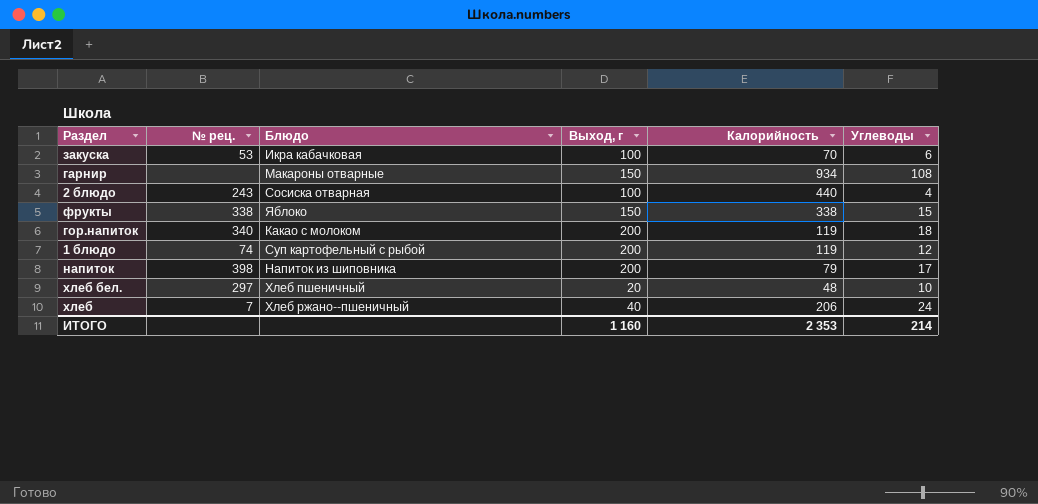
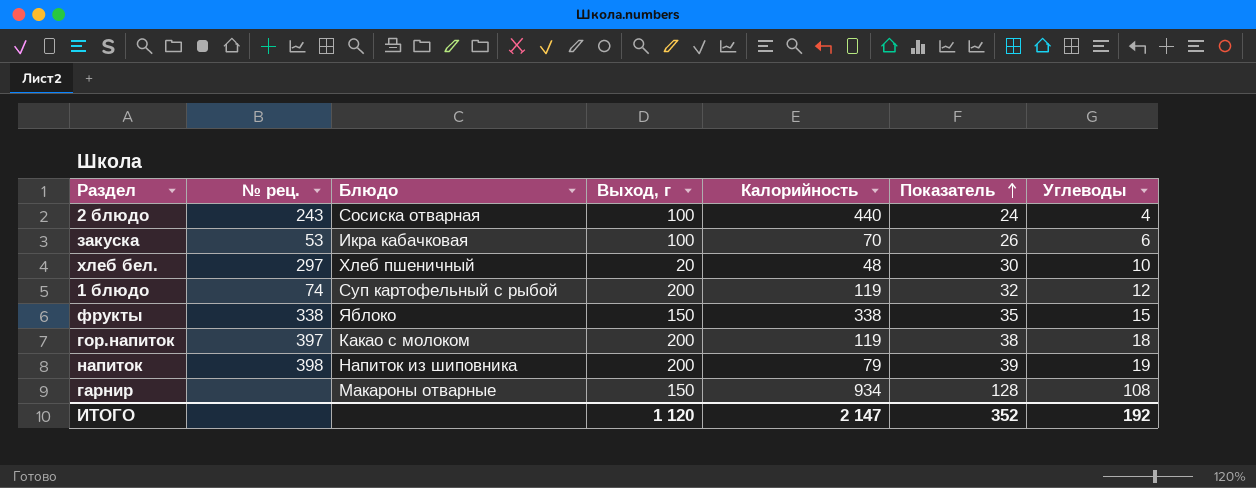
row order: none -> Показатель ascending
column Показатель | formula: none -> [Углеводы] + 20
row хлеб: 7 | Хлеб ржано--пшеничный | 40 | 206 | 24 -> none
гор.напиток | № рец.: 340 -> 397
напиток | Углеводы: 17 -> 19
ИТОГО | Выход, г: 1 160 -> 1 120
ИТОГО | Калорийность: 2 353 -> 2 147
ИТОГО | Углеводы: 214 -> 192

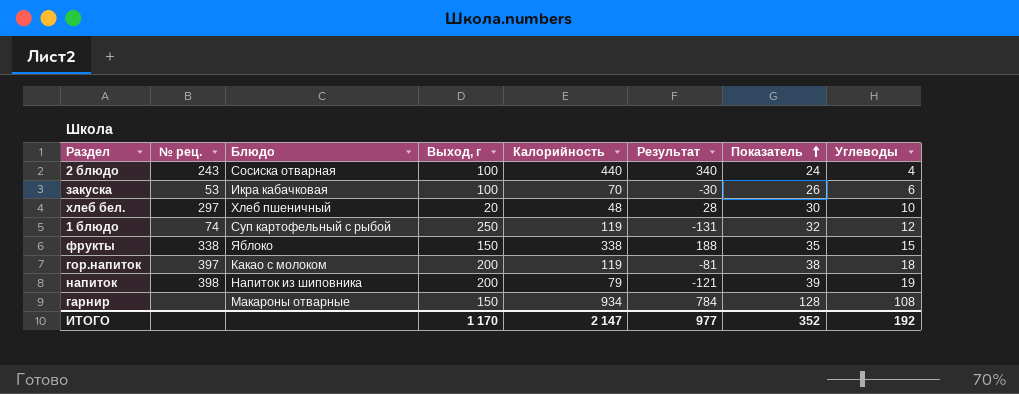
column Результат | formula: none -> [Калорийность] - [Выход, г]
1 блюдо | Выход, г: 200 -> 250
ИТОГО | Выход, г: 1 120 -> 1 170

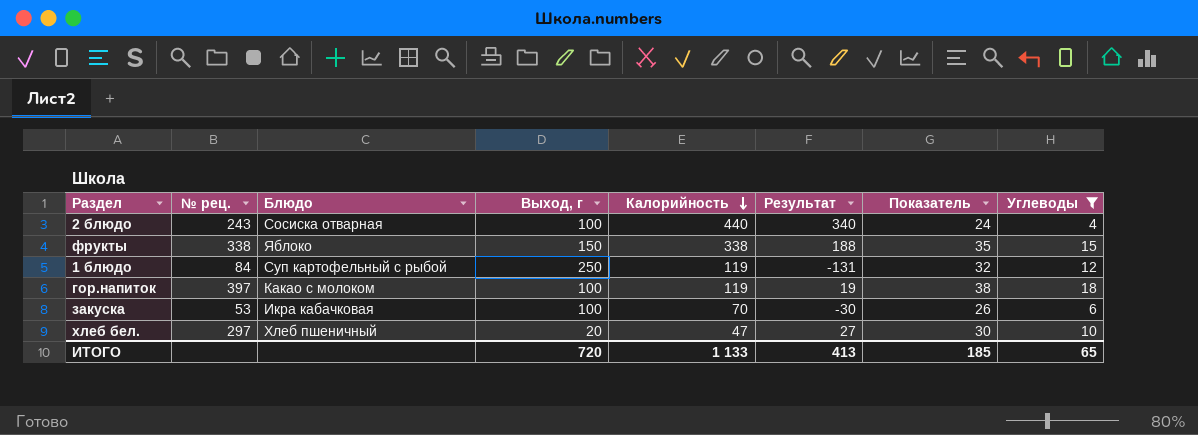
filter: none -> Углеводы <= 18
row order: Показатель ascending -> Калорийность descending
1 блюдо | № рец.: 74 -> 84
гор.напиток | Выход, г: 200 -> 100
гор.напиток | Результат: -81 -> 19
хлеб бел. | Калорийность: 48 -> 47
хлеб бел. | Результат: 28 -> 27
ИТОГО | Выход, г: 1 170 -> 720
ИТОГО | Калорийность: 2 147 -> 1 133
ИТОГО | Результат: 977 -> 413
ИТОГО | Показатель: 352 -> 185
ИТОГО | Углеводы: 192 -> 65

